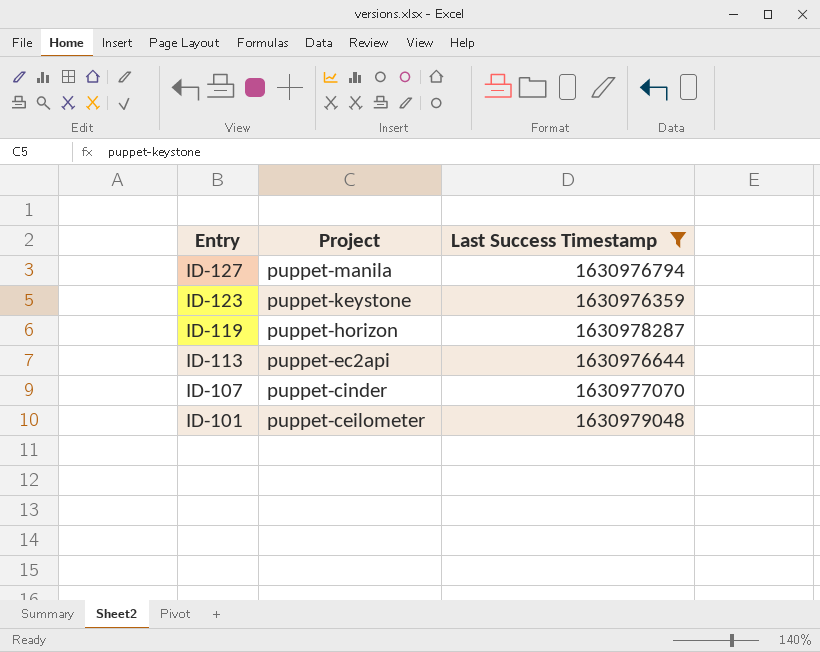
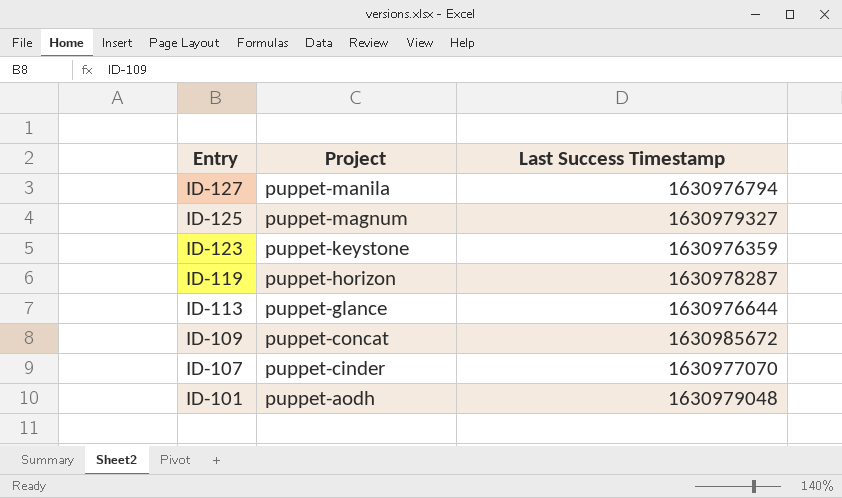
filter: Last Success Timestamp <= 1630979048 -> none
ID-113 | Project: puppet-ec2api -> puppet-glance
ID-101 | Project: puppet-ceilometer -> puppet-aodh

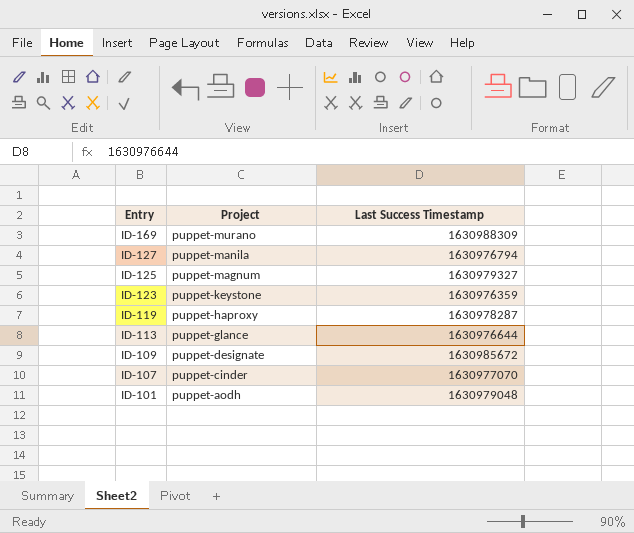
row ID-169: none -> puppet-murano | 1630988309
ID-119 | Project: puppet-horizon -> puppet-haproxy
ID-109 | Project: puppet-concat -> puppet-designate

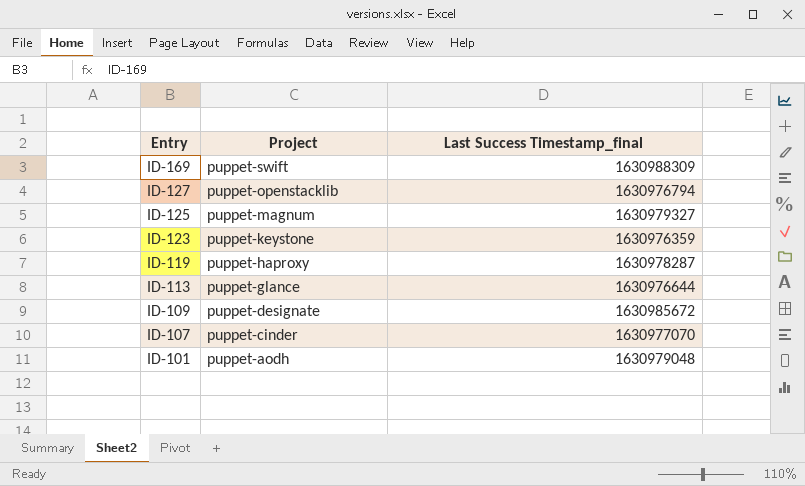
column name: Last Success Timestamp -> Last Success Timestamp_final
ID-169 | Project: puppet-murano -> puppet-swift
ID-127 | Project: puppet-manila -> puppet-openstacklib

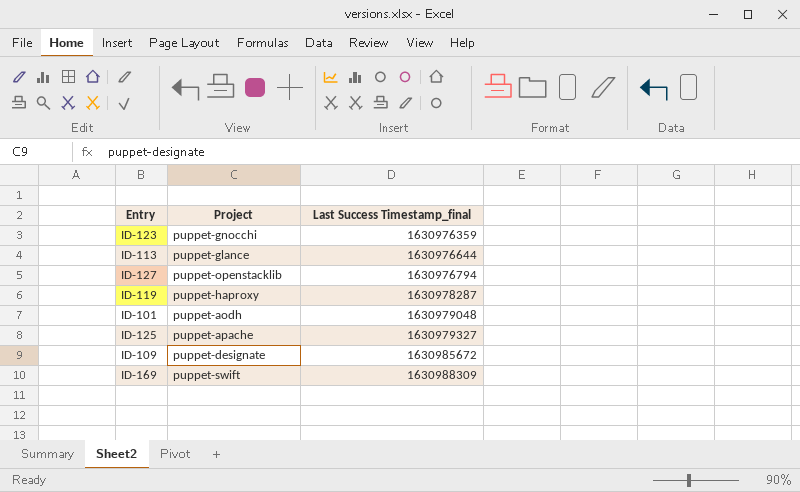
row order: Entry descending -> Last Success Timestamp_final ascending
row ID-107: puppet-cinder | 1630977070 -> none
ID-123 | Project: puppet-keystone -> puppet-gnocchi
ID-125 | Project: puppet-magnum -> puppet-apache

